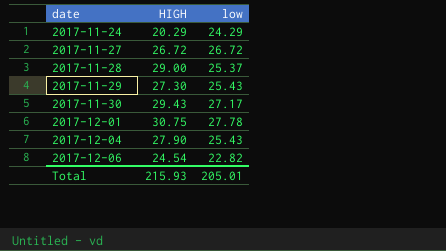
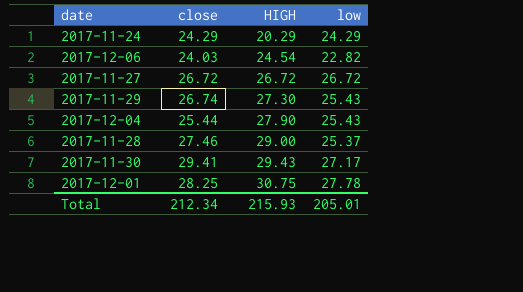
row order: date ascending -> HIGH ascending
column close | position: none -> 2

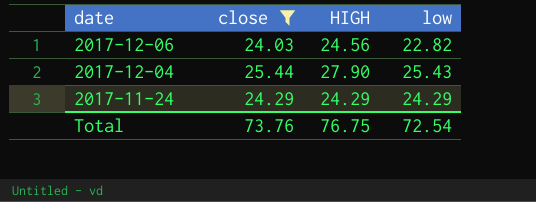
filter: none -> close <= 25.44
row order: HIGH ascending -> date descending
2017-12-06 | HIGH: 24.54 -> 24.56
2017-11-24 | HIGH: 20.29 -> 24.29
Total | close: 212.34 -> 73.76
Total | HIGH: 215.93 -> 76.75
Total | low: 205.01 -> 72.54

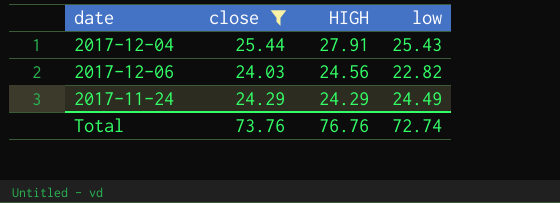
row order: date descending -> HIGH descending
2017-12-04 | HIGH: 27.90 -> 27.91
2017-11-24 | low: 24.29 -> 24.49
Total | HIGH: 76.75 -> 76.76
Total | low: 72.54 -> 72.74

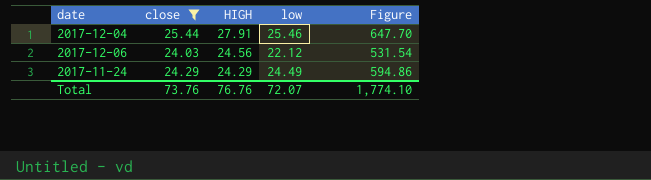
column Figure | formula: none -> [close] * [low]
2017-12-04 | low: 25.43 -> 25.46
2017-12-06 | low: 22.82 -> 22.12
Total | low: 72.74 -> 72.07

